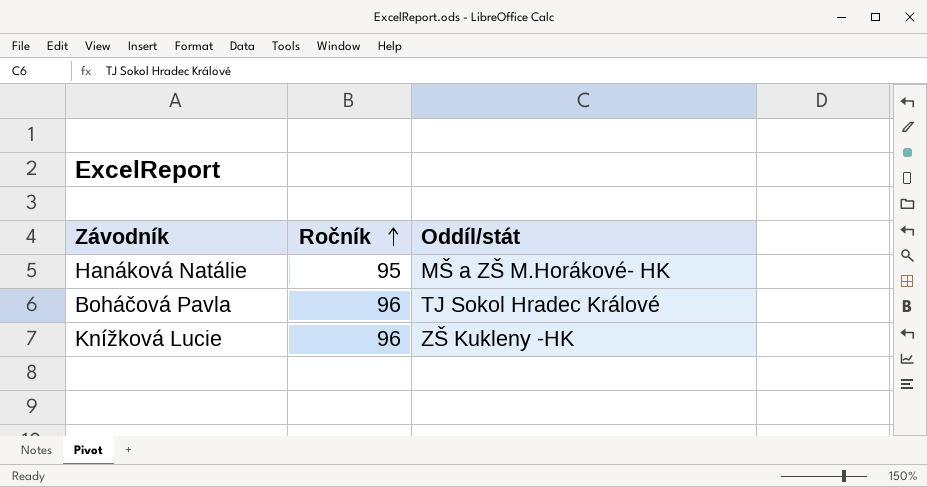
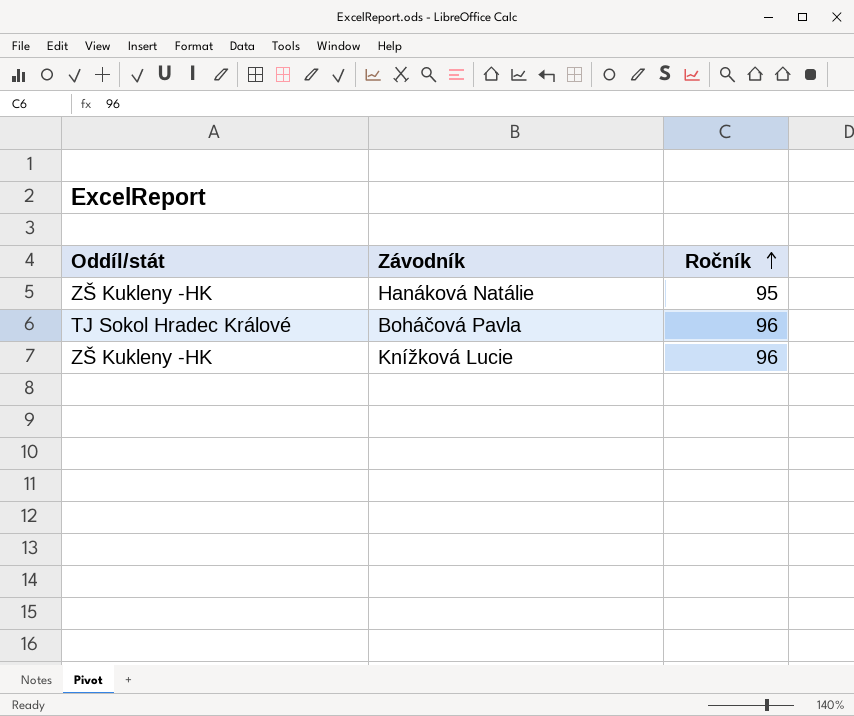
column Oddíl/stát | position: 3 -> 1
Hanáková Natálie | Oddíl/stát: MŠ a ZŠ M.Horákové- HK -> ZŠ Kukleny -HK

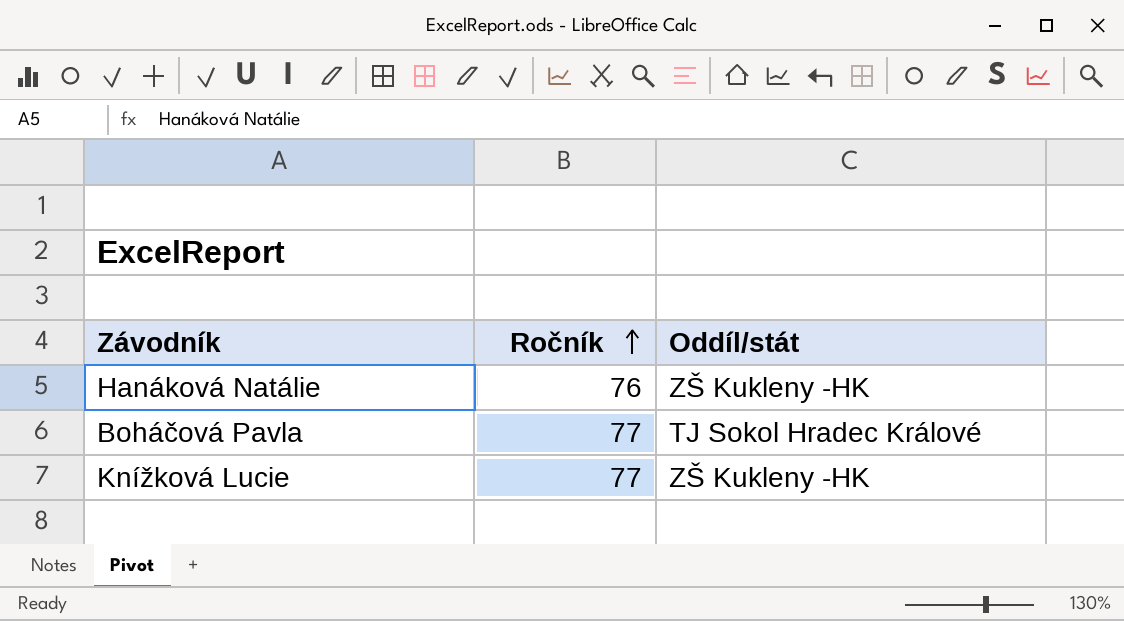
column Oddíl/stát | position: 1 -> 3
Hanáková Natálie | Ročník: 95 -> 76
Boháčová Pavla | Ročník: 96 -> 77
Knížková Lucie | Ročník: 96 -> 77

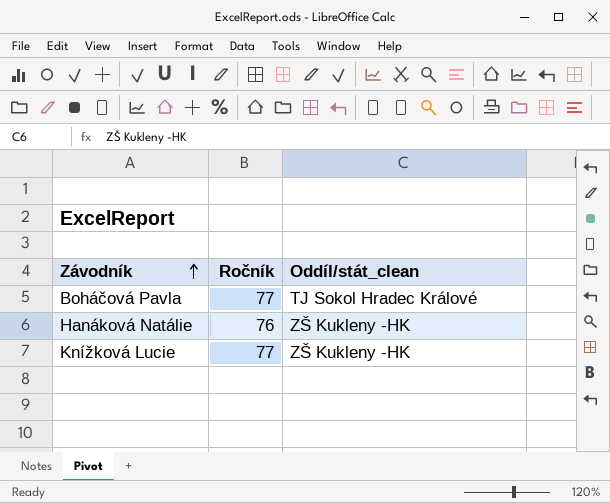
row order: Ročník ascending -> Závodník ascending
column name: Oddíl/stát -> Oddíl/stát_clean

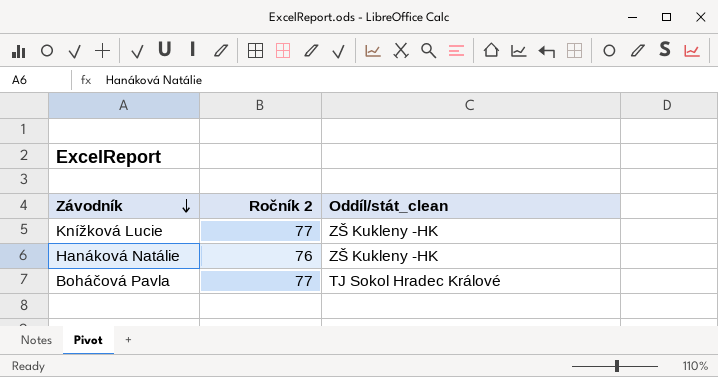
row order: Závodník ascending -> Závodník descending
column name: Ročník -> Ročník 2

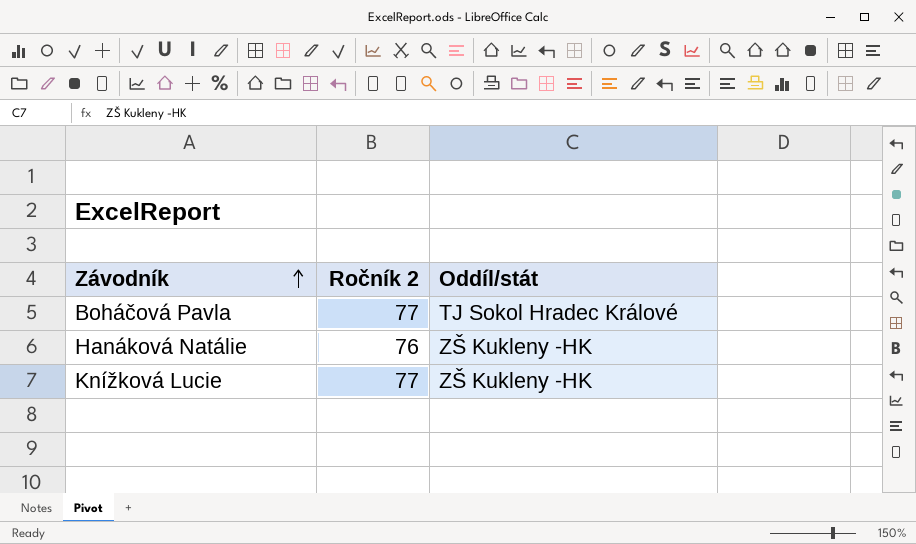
row order: Závodník descending -> Závodník ascending
column name: Oddíl/stát_clean -> Oddíl/stát

